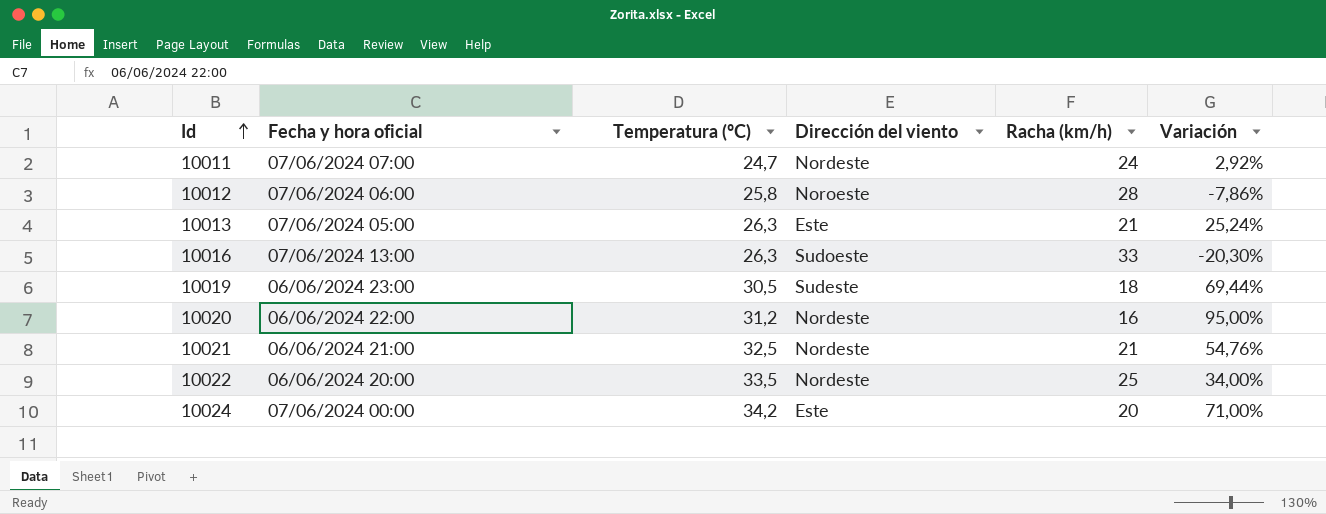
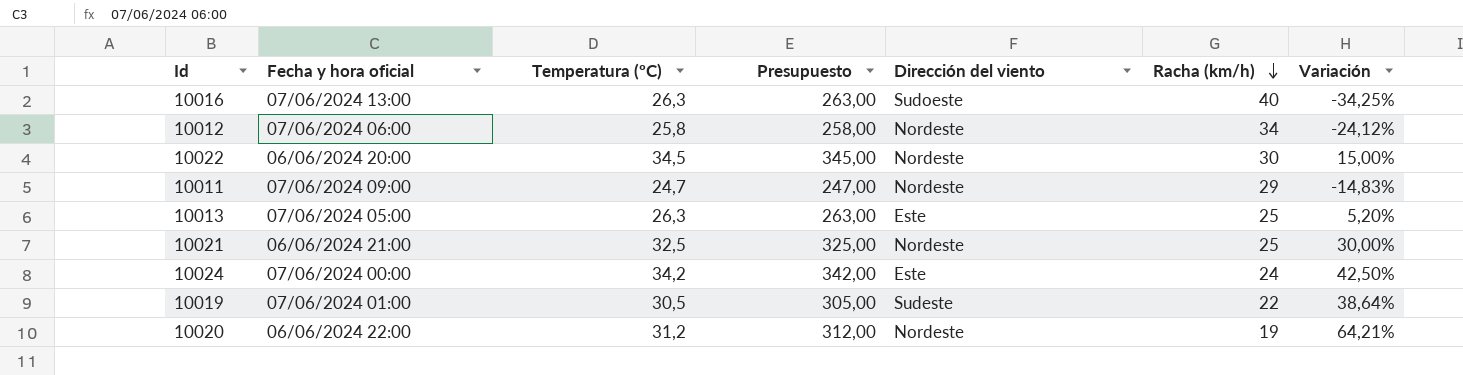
row order: Id ascending -> Racha (km/h) descending
column Presupuesto | formula: none -> [Temperatura (ºC)] * 10
10016 | Racha (km/h): 33 -> 40
10016 | Variación: -20,30% -> -34,25%
10012 | Dirección del viento: Noroeste -> Nordeste
10012 | Racha (km/h): 28 -> 34
10012 | Variación: -7,86% -> -24,12%
10022 | Temperatura (ºC): 33,5 -> 34,5
10022 | Racha (km/h): 25 -> 30
10022 | Variación: 34,00% -> 15,00%
10011 | Fecha y hora oficial: 07/06/2024 07:00 -> 07/06/2024 09:00
10011 | Racha (km/h): 24 -> 29
10011 | Variación: 2,92% -> -14,83%
10013 | Racha (km/h): 21 -> 25
10013 | Variación: 25,24% -> 5,20%
10021 | Racha (km/h): 21 -> 25
10021 | Variación: 54,76% -> 30,00%
10024 | Racha (km/h): 20 -> 24
10024 | Variación: 71,00% -> 42,50%
10019 | Fecha y hora oficial: 06/06/2024 23:00 -> 07/06/2024 01:00
10019 | Racha (km/h): 18 -> 22
10019 | Variación: 69,44% -> 38,64%
10020 | Racha (km/h): 16 -> 19
10020 | Variación: 95,00% -> 64,21%

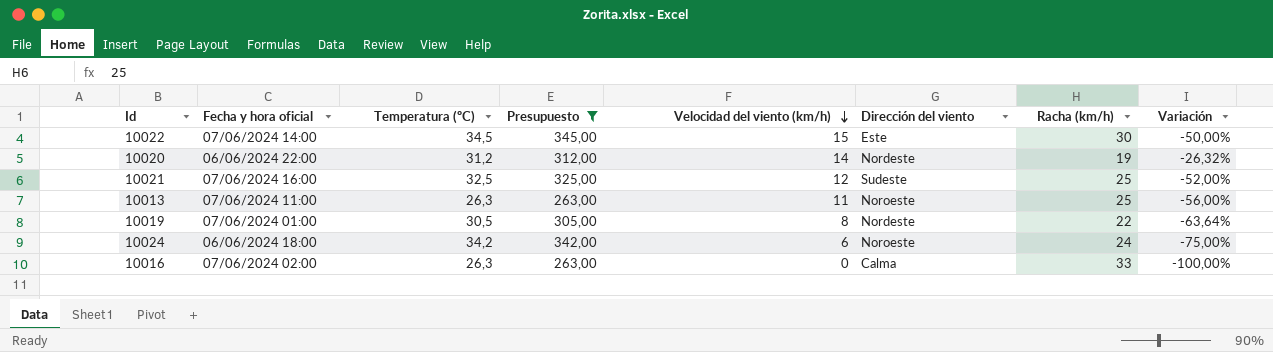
filter: none -> Presupuesto >= 263,00
row order: Racha (km/h) descending -> Velocidad del viento (km/h) descending
column Velocidad del viento (km/h) | position: none -> 5
column Variación | formula: ([Temperatura (ºC)] - [Racha (km/h)]) / [Racha (km/h)] -> ([Velocidad del viento (km/h)] - [Racha (km/h)]) / [Racha (km/h)]
10022 | Fecha y hora oficial: 06/06/2024 20:00 -> 07/06/2024 14:00
10022 | Dirección del viento: Nordeste -> Este
10021 | Fecha y hora oficial: 06/06/2024 21:00 -> 07/06/2024 16:00
10021 | Dirección del viento: Nordeste -> Sudeste
10013 | Fecha y hora oficial: 07/06/2024 05:00 -> 07/06/2024 11:00
10013 | Dirección del viento: Este -> Noroeste
10019 | Dirección del viento: Sudeste -> Nordeste
10024 | Fecha y hora oficial: 07/06/2024 00:00 -> 06/06/2024 18:00
10024 | Dirección del viento: Este -> Noroeste
10016 | Fecha y hora oficial: 07/06/2024 13:00 -> 07/06/2024 02:00
10016 | Dirección del viento: Sudoeste -> Calma
10016 | Racha (km/h): 40 -> 33

